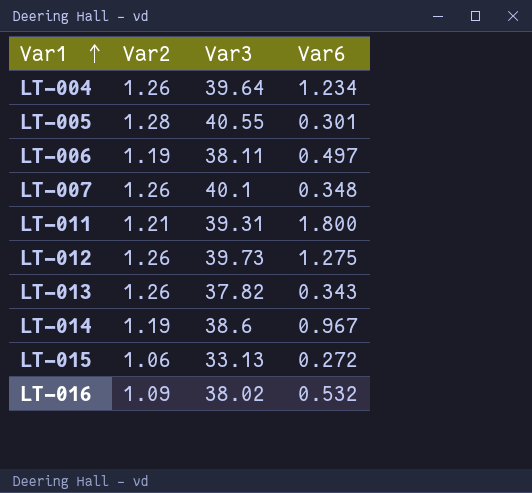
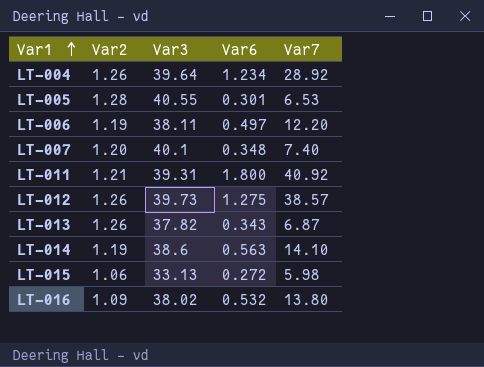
column Var7 | position: none -> 5
LT-007 | Var2: 1.26 -> 1.20
LT-014 | Var6: 0.967 -> 0.563

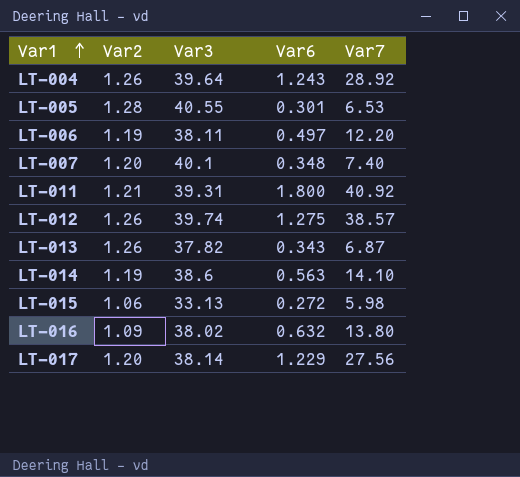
LT-004 | Var6: 1.234 -> 1.243
LT-012 | Var3: 39.73 -> 39.74
LT-016 | Var6: 0.532 -> 0.632
row LT-017: none -> 1.20 | 38.14 | 1.229 | 27.56

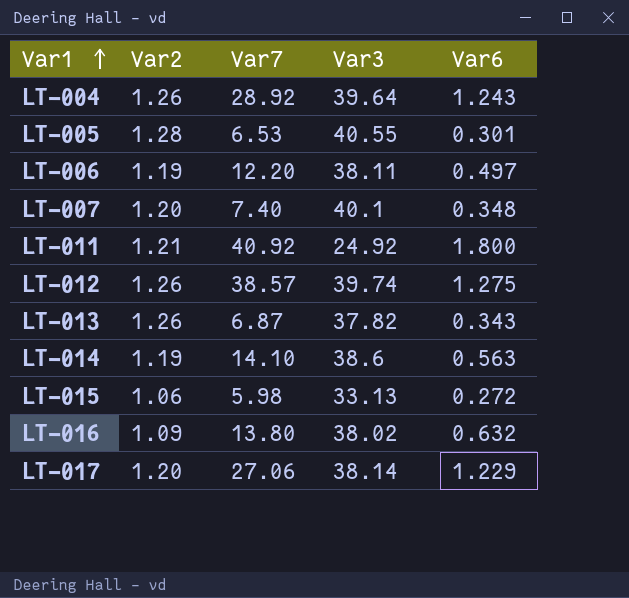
column Var7 | position: 5 -> 3
LT-011 | Var3: 39.31 -> 24.92
LT-017 | Var7: 27.56 -> 27.06

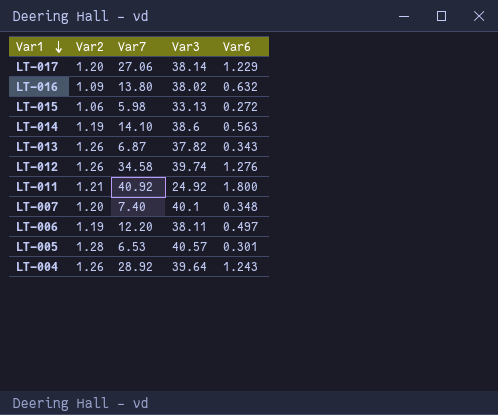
row order: Var1 ascending -> Var1 descending
LT-012 | Var7: 38.57 -> 34.58
LT-012 | Var6: 1.275 -> 1.276
LT-005 | Var3: 40.55 -> 40.57

